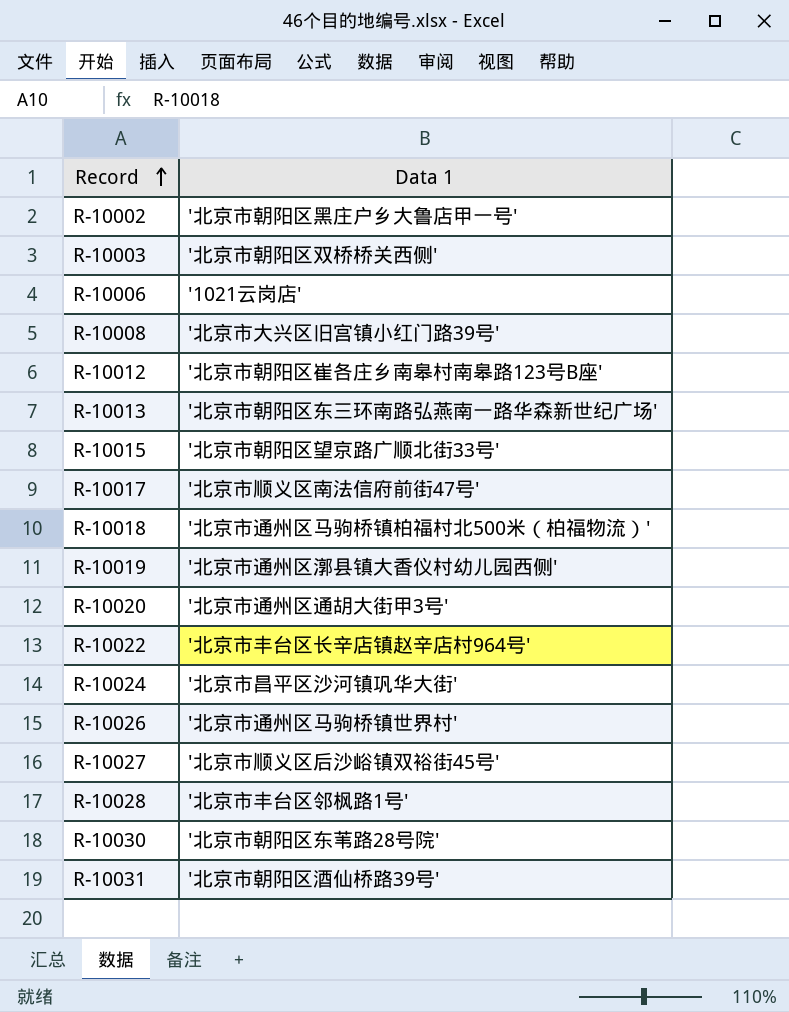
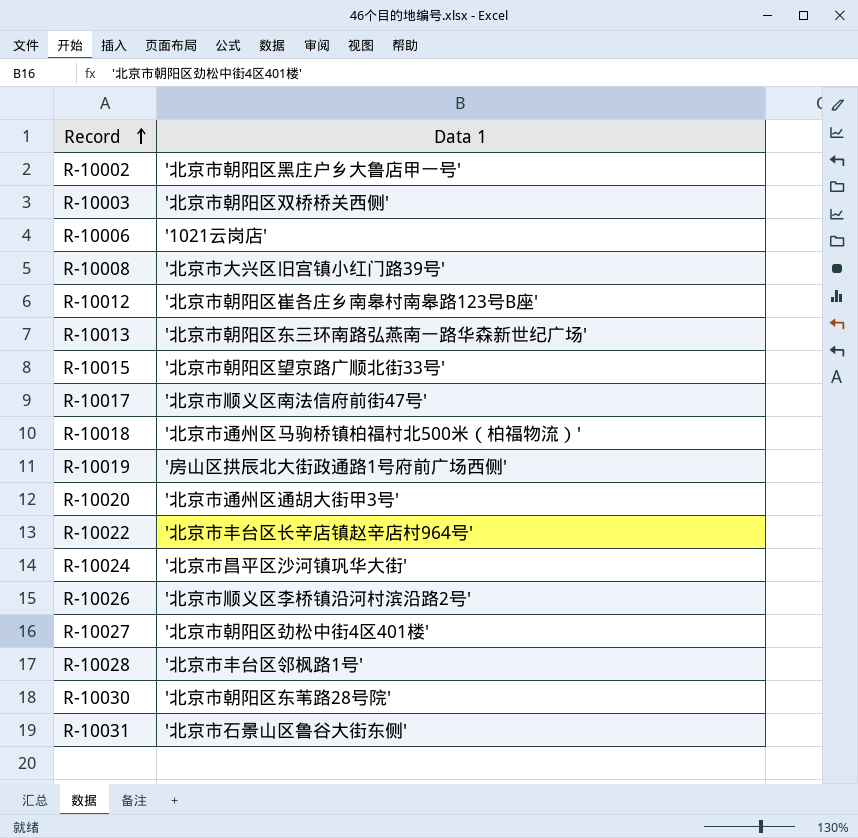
R-10019 | Data 1: '北京市通州区漷县镇大香仪村幼儿园西侧' -> '房山区拱辰北大街政通路1号府前广场西侧'
R-10026 | Data 1: '北京市通州区马驹桥镇世界村' -> '北京市顺义区李桥镇沿河村滨沿路2号'
R-10027 | Data 1: '北京市顺义区后沙峪镇双裕街45号' -> '北京市朝阳区劲松中街4区401楼'
R-10031 | Data 1: '北京市朝阳区酒仙桥路39号' -> '北京市石景山区鲁谷大街东侧'

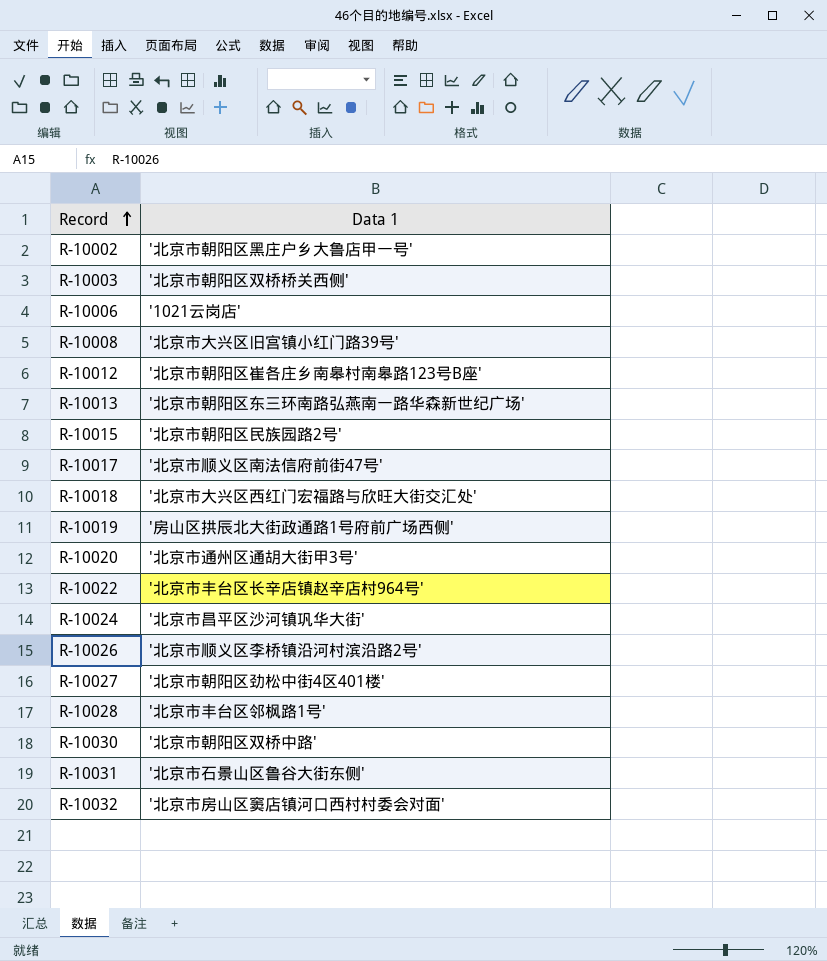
R-10015 | Data 1: '北京市朝阳区望京路广顺北街33号' -> '北京市朝阳区民族园路2号'
R-10018 | Data 1: '北京市通州区马驹桥镇柏福村北500米（柏福物流）' -> '北京市大兴区西红门宏福路与欣旺大街交汇处'
R-10030 | Data 1: '北京市朝阳区东苇路28号院' -> '北京市朝阳区双桥中路'
row R-10032: none -> '北京市房山区窦店镇河口西村村委会对面'

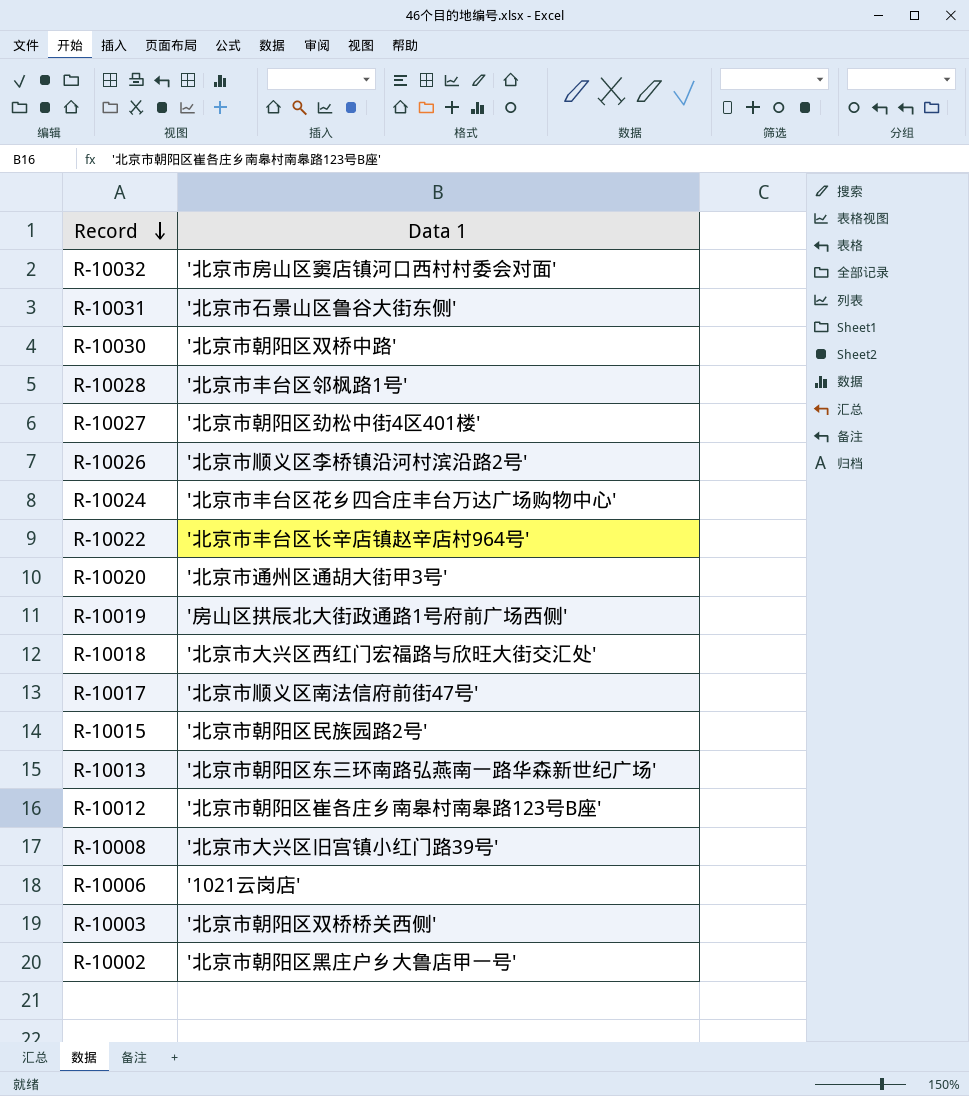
row order: Record ascending -> Record descending
R-10024 | Data 1: '北京市昌平区沙河镇巩华大街' -> '北京市丰台区花乡四合庄丰台万达广场购物中心'

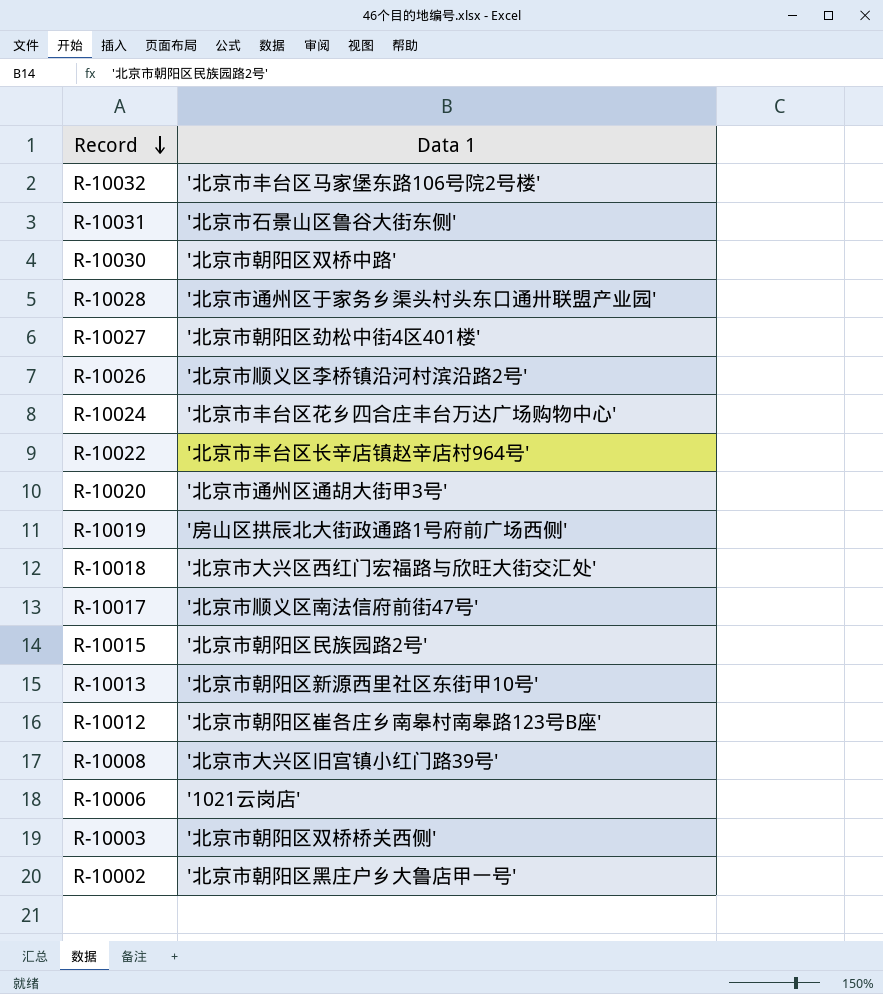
R-10032 | Data 1: '北京市房山区窦店镇河口西村村委会对面' -> '北京市丰台区马家堡东路106号院2号楼'
R-10028 | Data 1: '北京市丰台区邻枫路1号' -> '北京市通州区于家务乡渠头村头东口通卅联盟产业园'
R-10013 | Data 1: '北京市朝阳区东三环南路弘燕南一路华森新世纪广场' -> '北京市朝阳区新源西里社区东街甲10号'

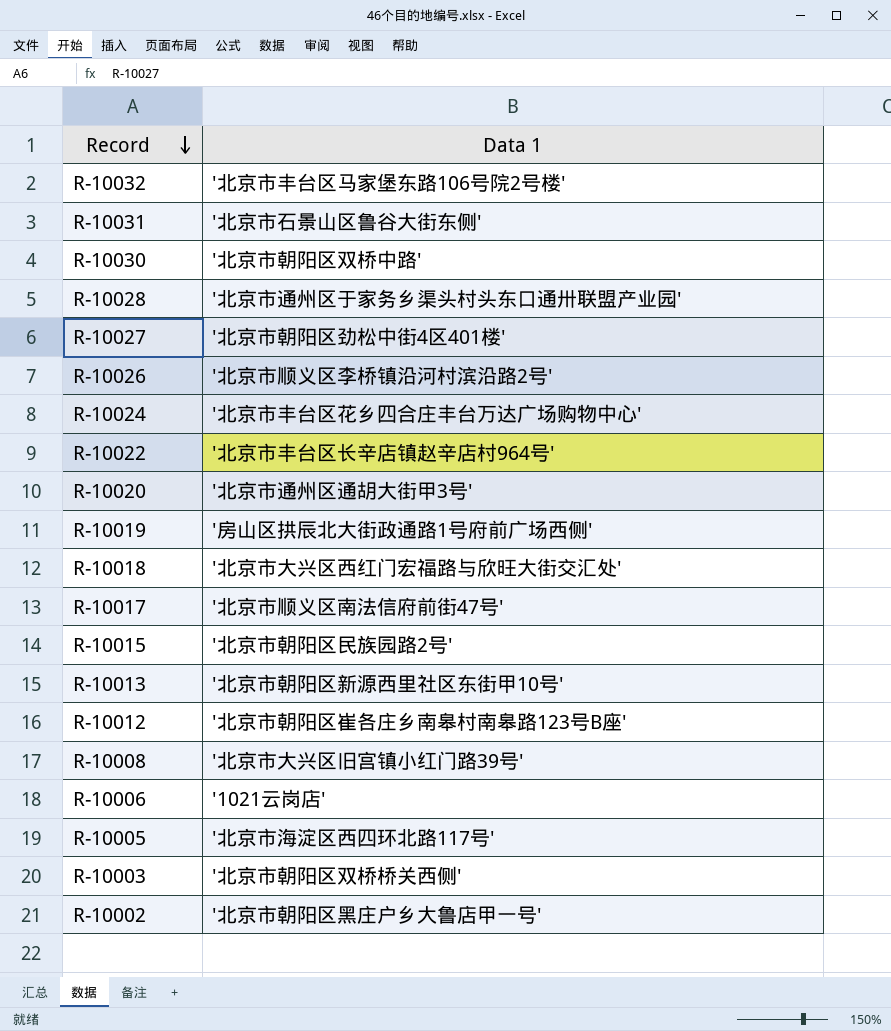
row R-10005: none -> '北京市海淀区西四环北路117号'

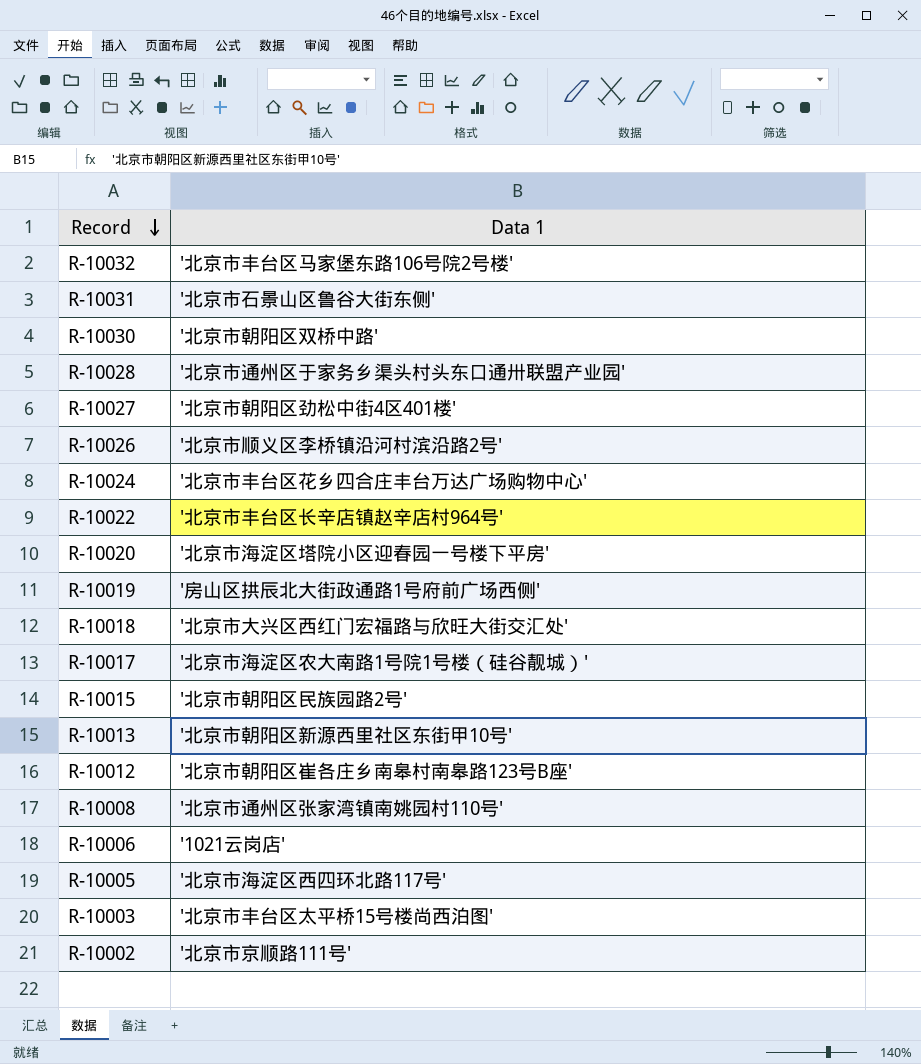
R-10020 | Data 1: '北京市通州区通胡大街甲3号' -> '北京市海淀区塔院小区迎春园一号楼下平房'
R-10017 | Data 1: '北京市顺义区南法信府前街47号' -> '北京市海淀区农大南路1号院1号楼（硅谷靓城）'
R-10008 | Data 1: '北京市大兴区旧宫镇小红门路39号' -> '北京市通州区张家湾镇南姚园村110号'
R-10003 | Data 1: '北京市朝阳区双桥桥关西侧' -> '北京市丰台区太平桥15号楼尚西泊图'
R-10002 | Data 1: '北京市朝阳区黑庄户乡大鲁店甲一号' -> '北京市京顺路111号'

